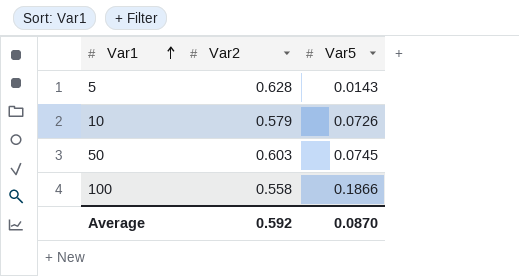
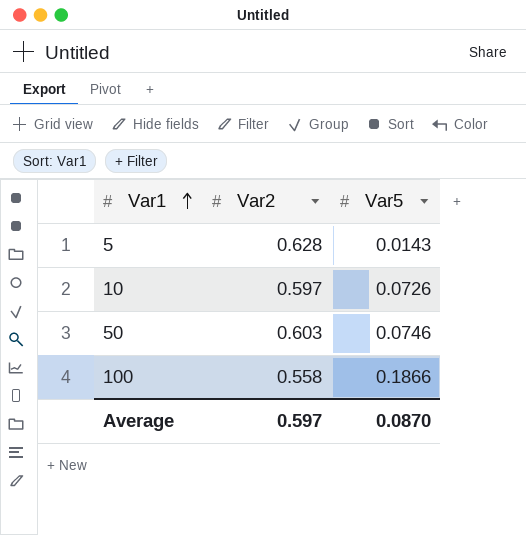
10 | Var2: 0.579 -> 0.597
50 | Var5: 0.0745 -> 0.0746
Average | Var2: 0.592 -> 0.597

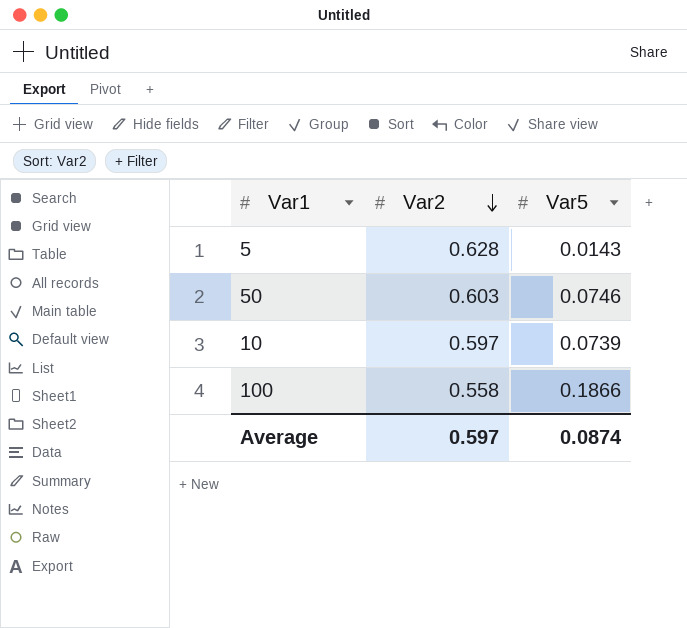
row order: Var1 ascending -> Var2 descending
10 | Var5: 0.0726 -> 0.0739
Average | Var5: 0.0870 -> 0.0874

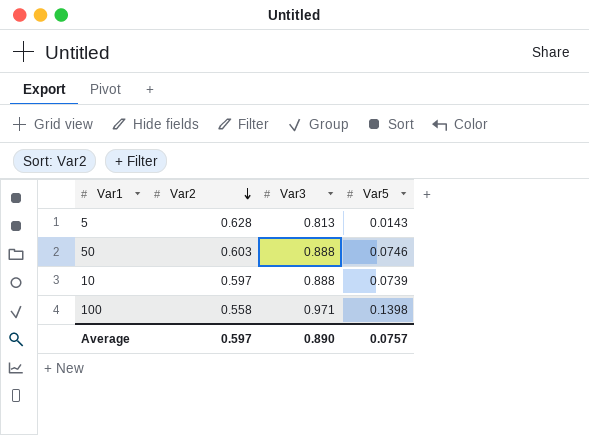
column Var3 | position: none -> 3
100 | Var5: 0.1866 -> 0.1398
Average | Var5: 0.0874 -> 0.0757

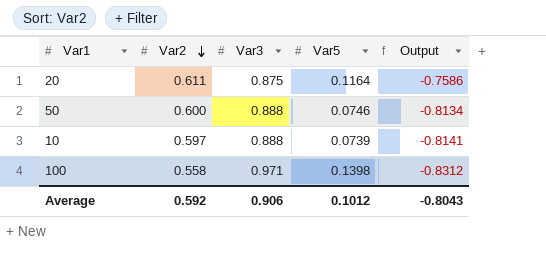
column Output | formula: none -> [Var5] - [Var3]
row 5: 0.628 | 0.813 | 0.0143 -> none
row 20: none -> 0.611 | 0.875 | 0.1164 | -0.7586
50 | Var2: 0.603 -> 0.600
Average | Var2: 0.597 -> 0.592
Average | Var3: 0.890 -> 0.906
Average | Var5: 0.0757 -> 0.1012

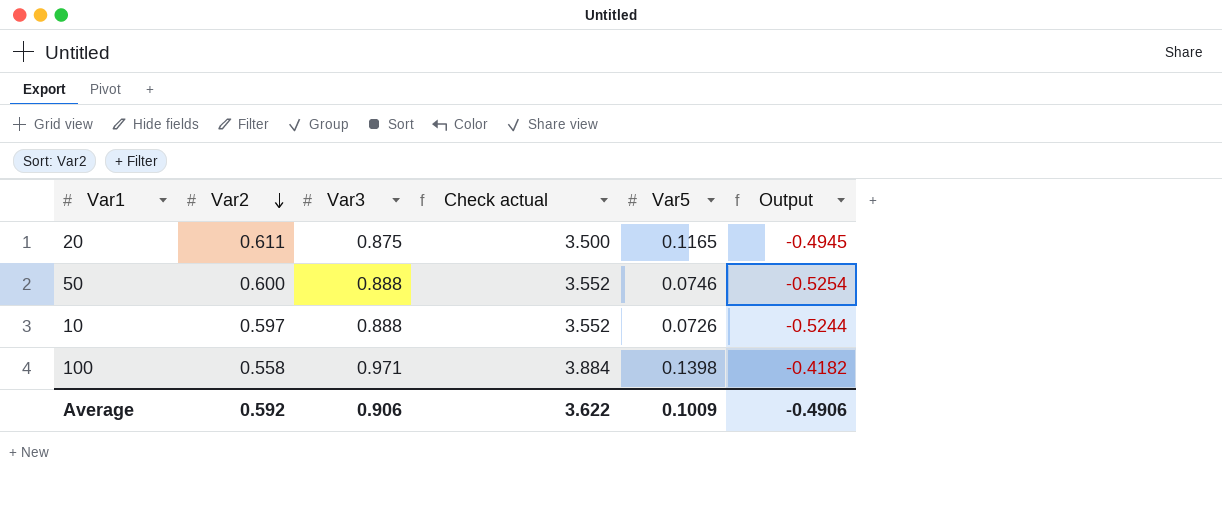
column Check actual | formula: none -> [Var3] * 4
column Output | formula: [Var5] - [Var3] -> [Var5] - [Var2]
20 | Var5: 0.1164 -> 0.1165
10 | Var5: 0.0739 -> 0.0726
Average | Var5: 0.1012 -> 0.1009
Average | Output: -0.8043 -> -0.4906

